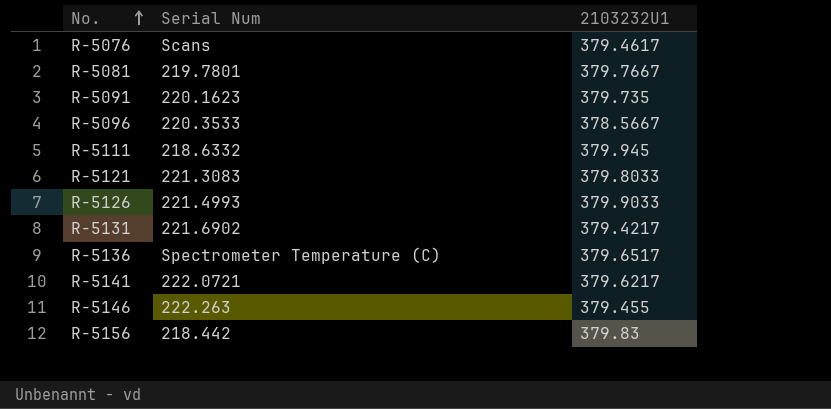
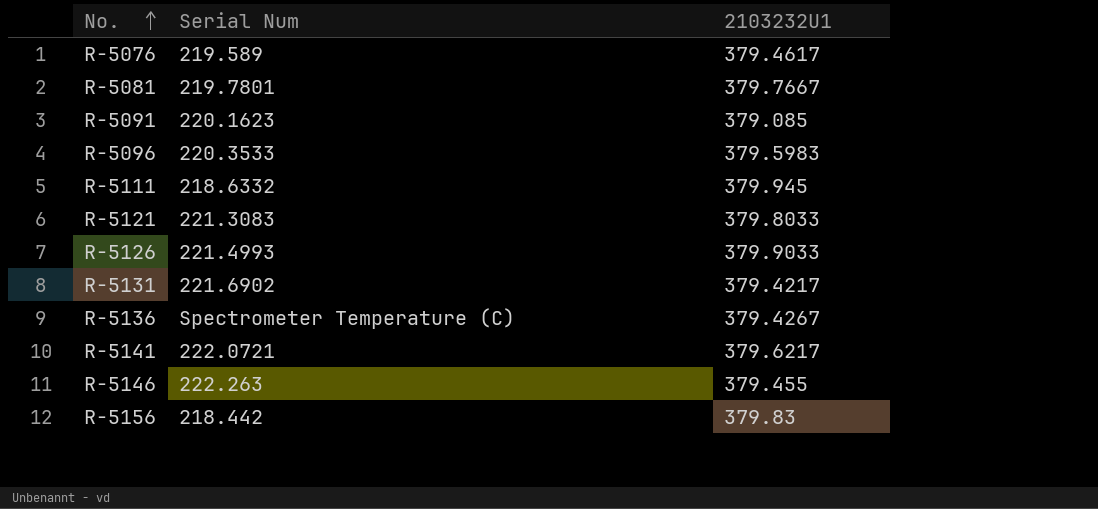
R-5076 | Serial Num: Scans -> 219.589
R-5091 | 2103232U1: 379.735 -> 379.085
R-5096 | 2103232U1: 378.5667 -> 379.5983
R-5136 | 2103232U1: 379.6517 -> 379.4267

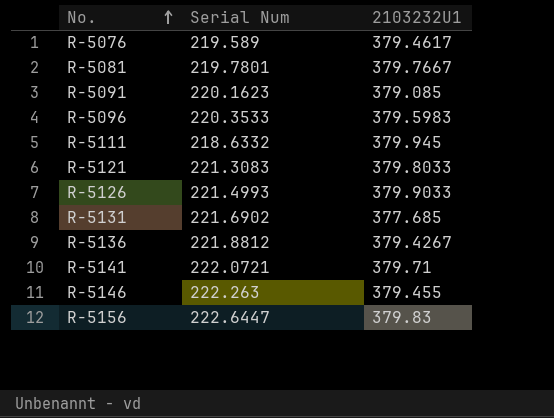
R-5131 | 2103232U1: 379.4217 -> 377.685
R-5136 | Serial Num: Spectrometer Temperature (C) -> 221.8812
R-5141 | 2103232U1: 379.6217 -> 379.71
R-5156 | Serial Num: 218.442 -> 222.6447

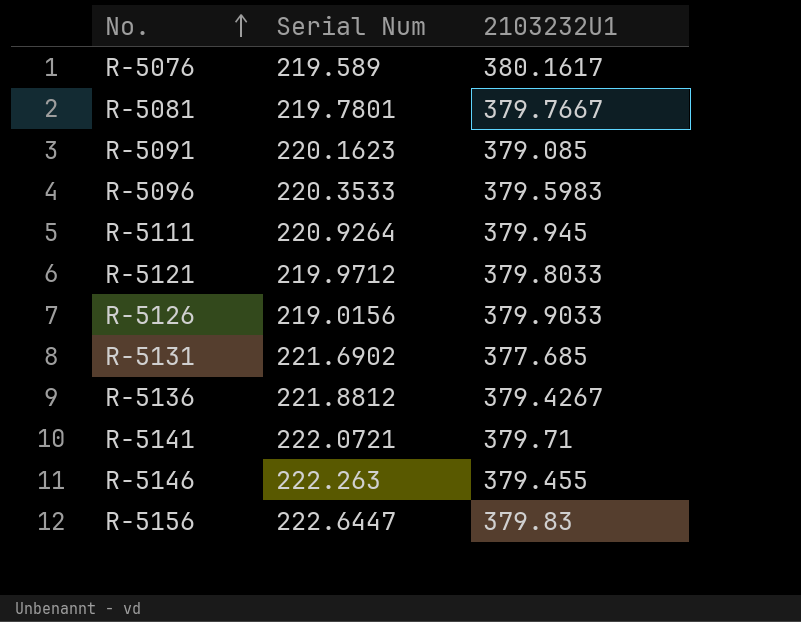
R-5076 | 2103232U1: 379.4617 -> 380.1617
R-5111 | Serial Num: 218.6332 -> 220.9264
R-5121 | Serial Num: 221.3083 -> 219.9712
R-5126 | Serial Num: 221.4993 -> 219.0156

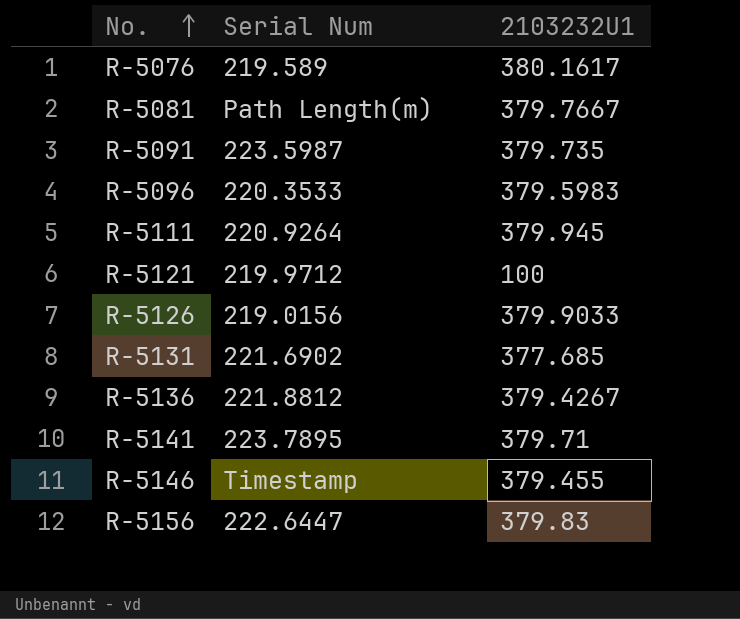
R-5081 | Serial Num: 219.7801 -> Path Length(m)
R-5091 | Serial Num: 220.1623 -> 223.5987
R-5091 | 2103232U1: 379.085 -> 379.735
R-5121 | 2103232U1: 379.8033 -> 100
R-5141 | Serial Num: 222.0721 -> 223.7895
R-5146 | Serial Num: 222.263 -> Timestamp

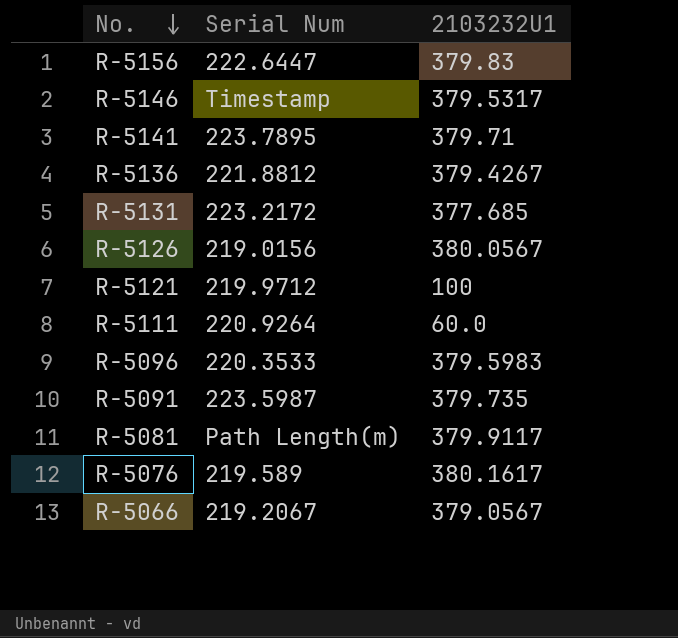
row order: No. ascending -> No. descending
R-5146 | 2103232U1: 379.455 -> 379.5317
R-5131 | Serial Num: 221.6902 -> 223.2172
R-5126 | 2103232U1: 379.9033 -> 380.0567
R-5111 | 2103232U1: 379.945 -> 60.0
R-5081 | 2103232U1: 379.7667 -> 379.9117
row R-5066: none -> 219.2067 | 379.0567

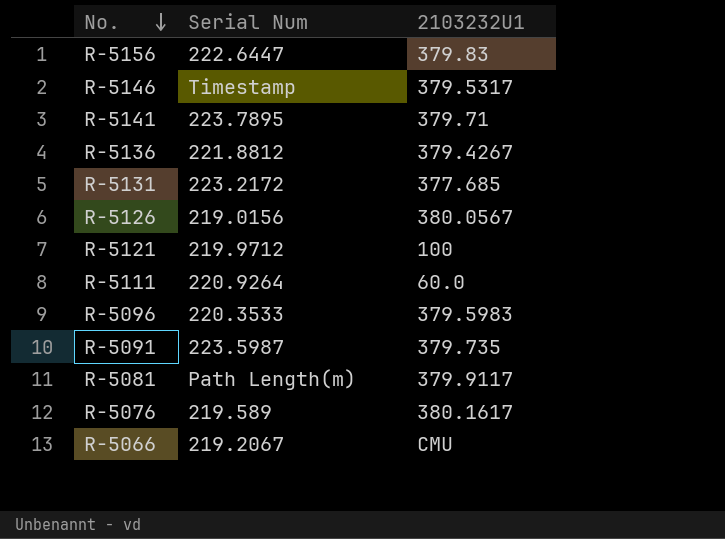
R-5066 | 2103232U1: 379.0567 -> CMU

